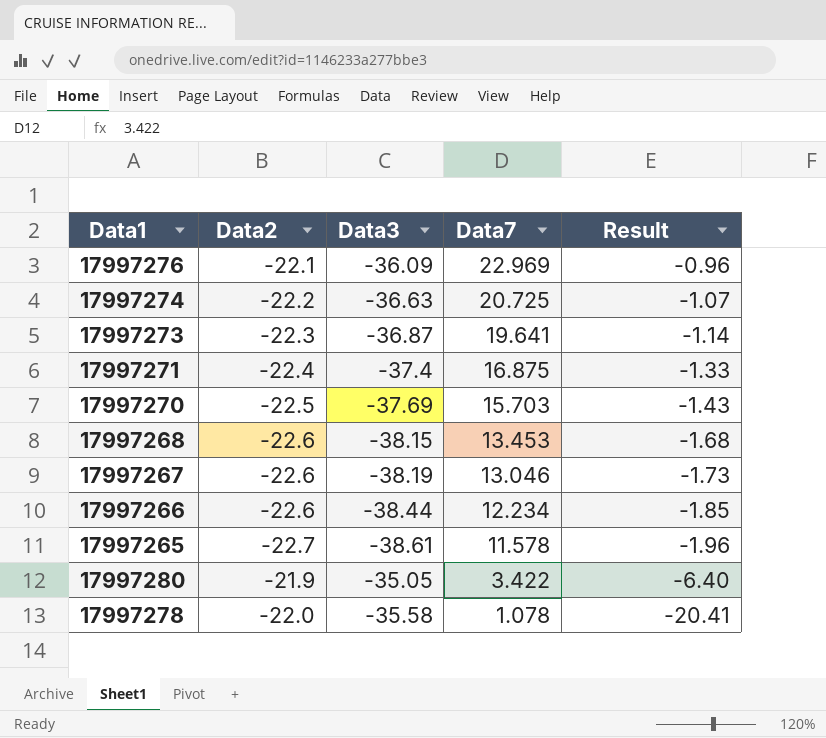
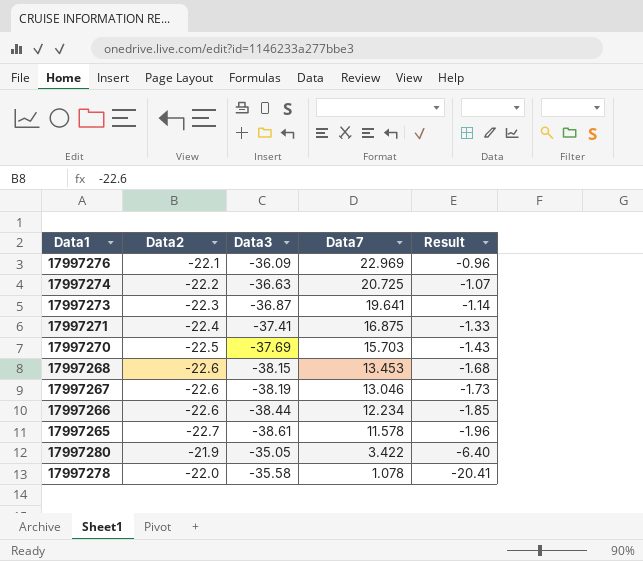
17997271 | Data3: -37.4 -> -37.41

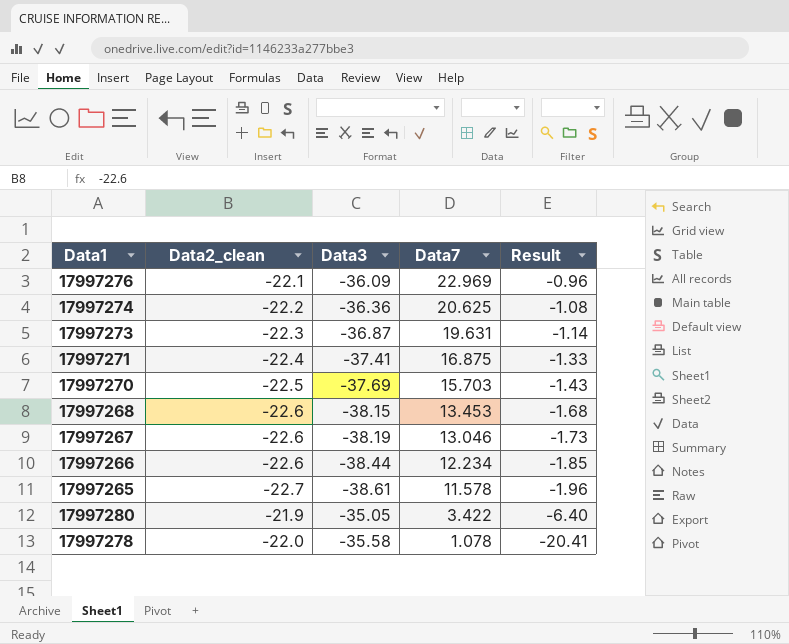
column name: Data2 -> Data2_clean
17997274 | Data3: -36.63 -> -36.36
17997274 | Data7: 20.725 -> 20.625
17997274 | Result: -1.07 -> -1.08
17997273 | Data7: 19.641 -> 19.631

